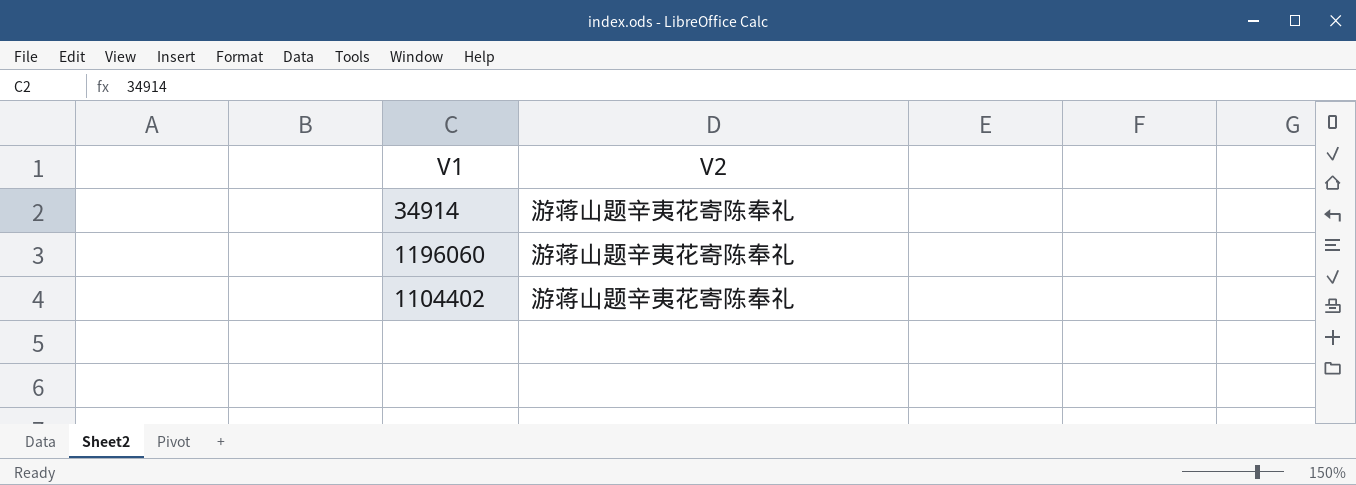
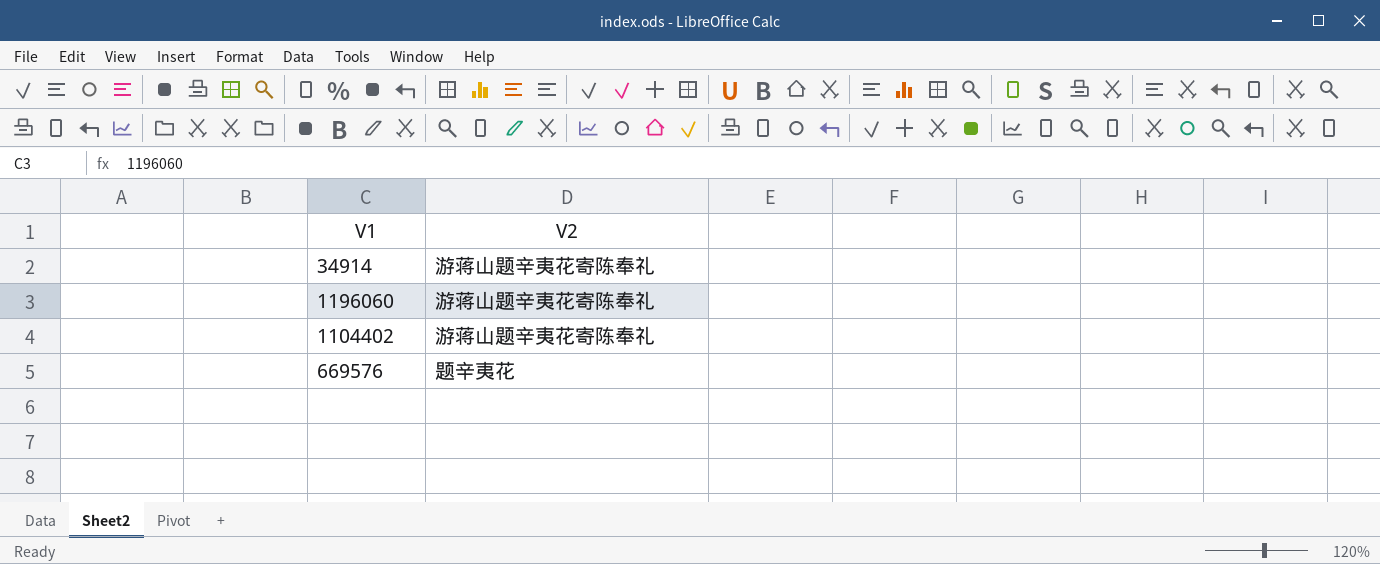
row 669576: none -> 题辛夷花

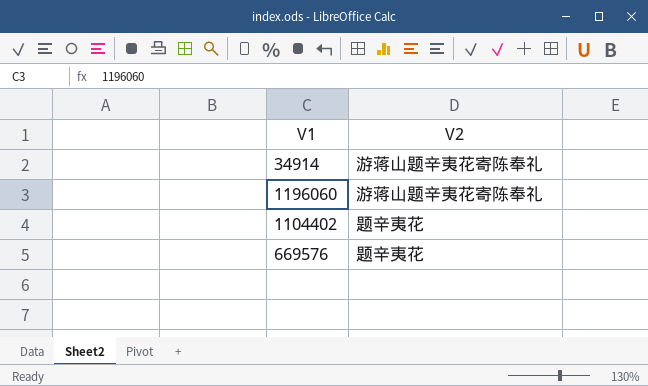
1104402 | V2: 游蒋山题辛夷花寄陈奉礼 -> 题辛夷花

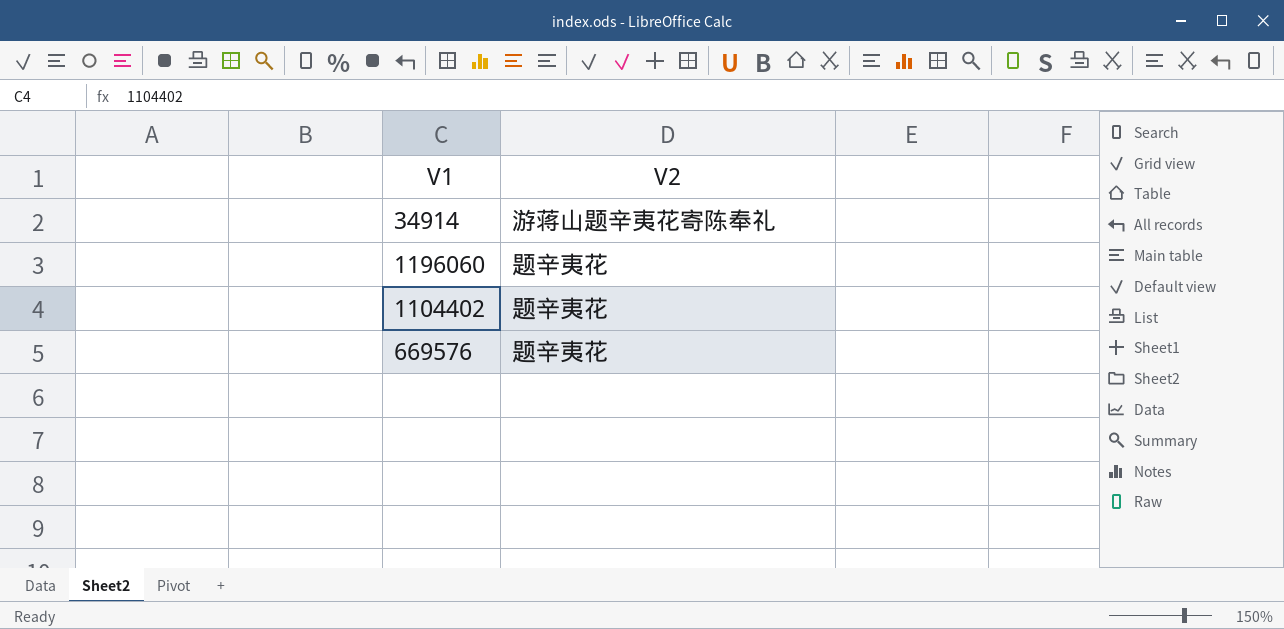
1196060 | V2: 游蒋山题辛夷花寄陈奉礼 -> 题辛夷花

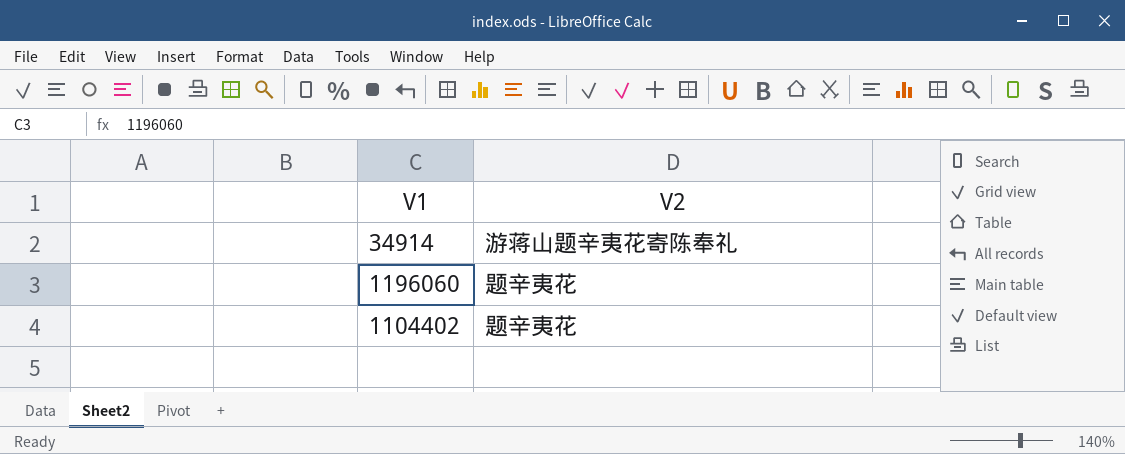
row 669576: 题辛夷花 -> none

